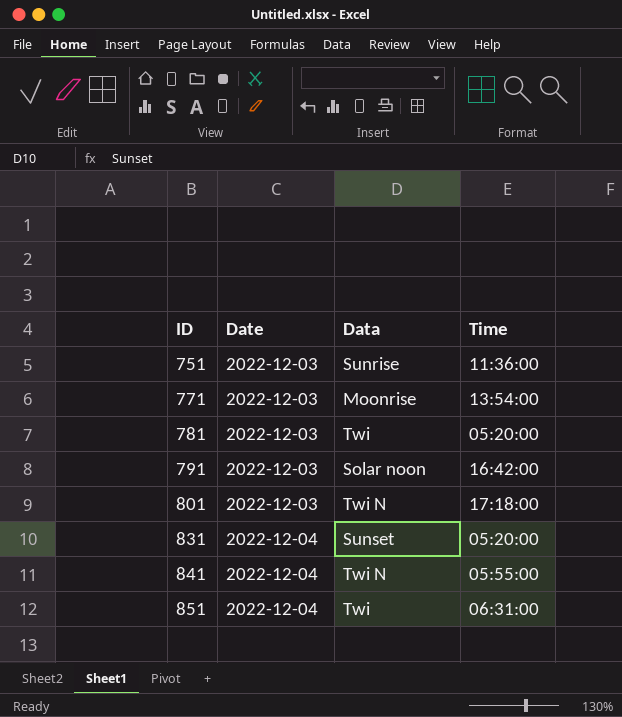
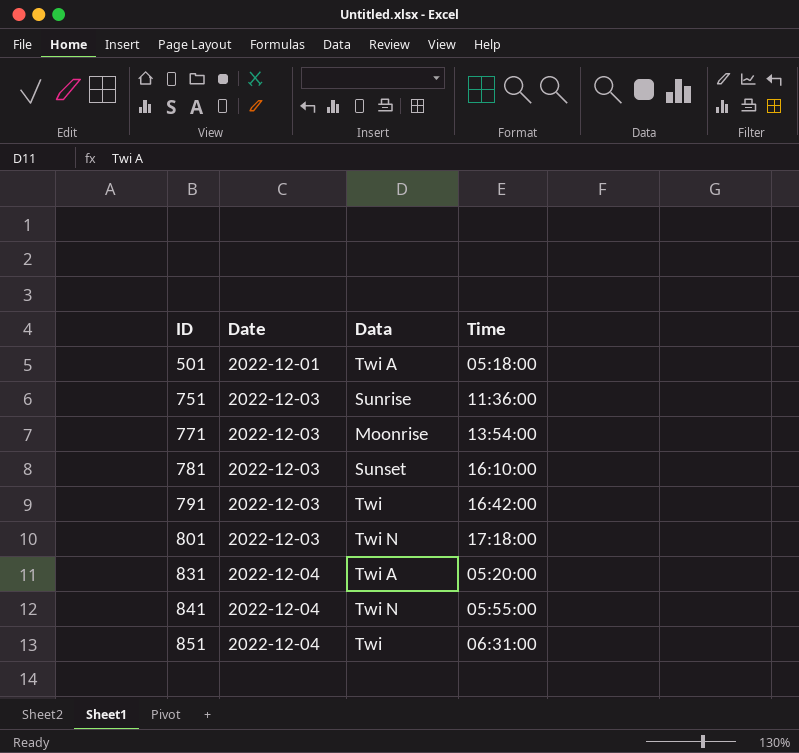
row 501: none -> 2022-12-01 | Twi A | 05:18:00
781 | Data: Twi -> Sunset
781 | Time: 05:20:00 -> 16:10:00
791 | Data: Solar noon -> Twi
831 | Data: Sunset -> Twi A

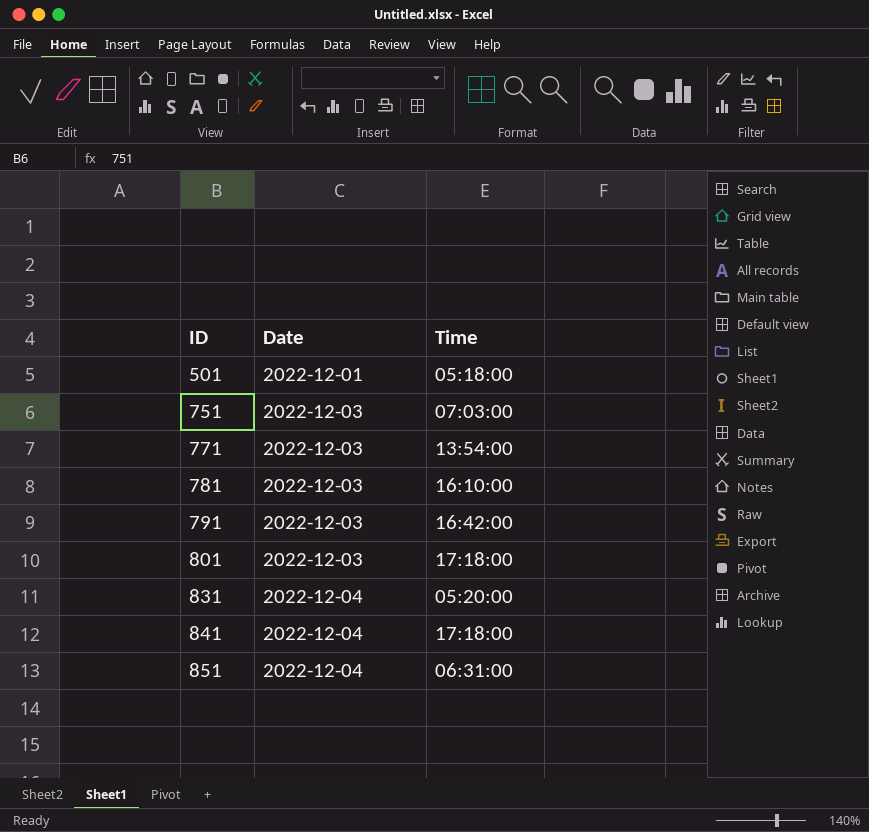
column Data | position: 3 -> none
751 | Time: 11:36:00 -> 07:03:00
841 | Time: 05:55:00 -> 17:18:00

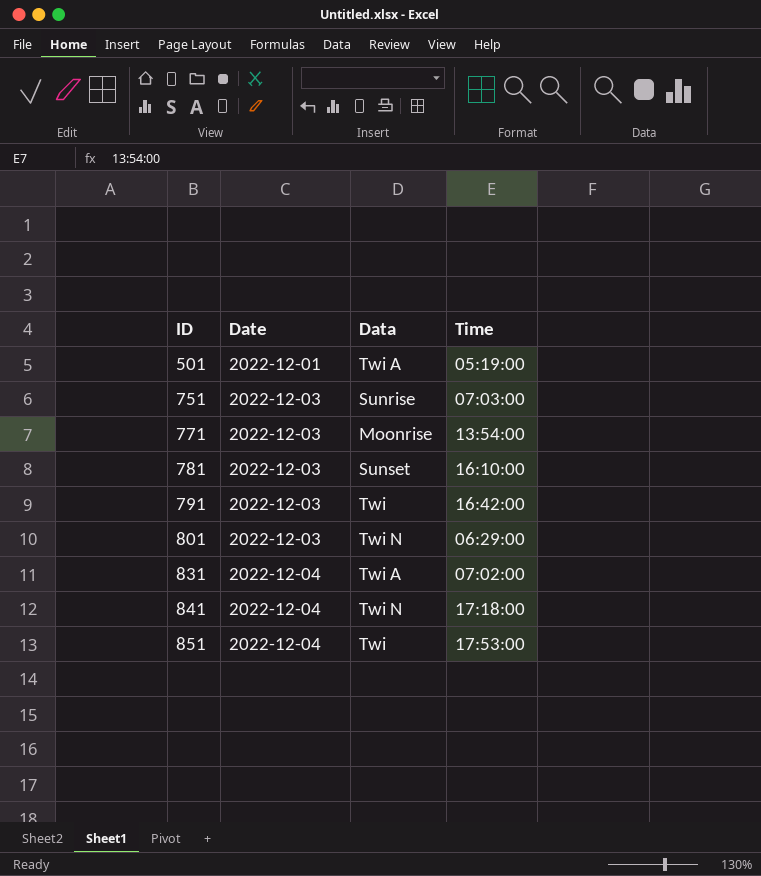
column Data | position: none -> 3
501 | Time: 05:18:00 -> 05:19:00
801 | Time: 17:18:00 -> 06:29:00
831 | Time: 05:20:00 -> 07:02:00
851 | Time: 06:31:00 -> 17:53:00

